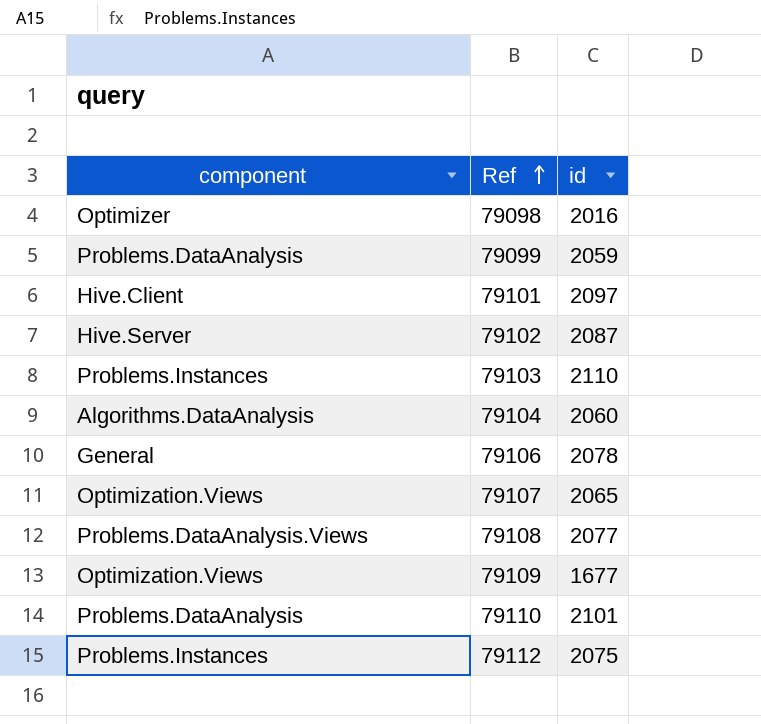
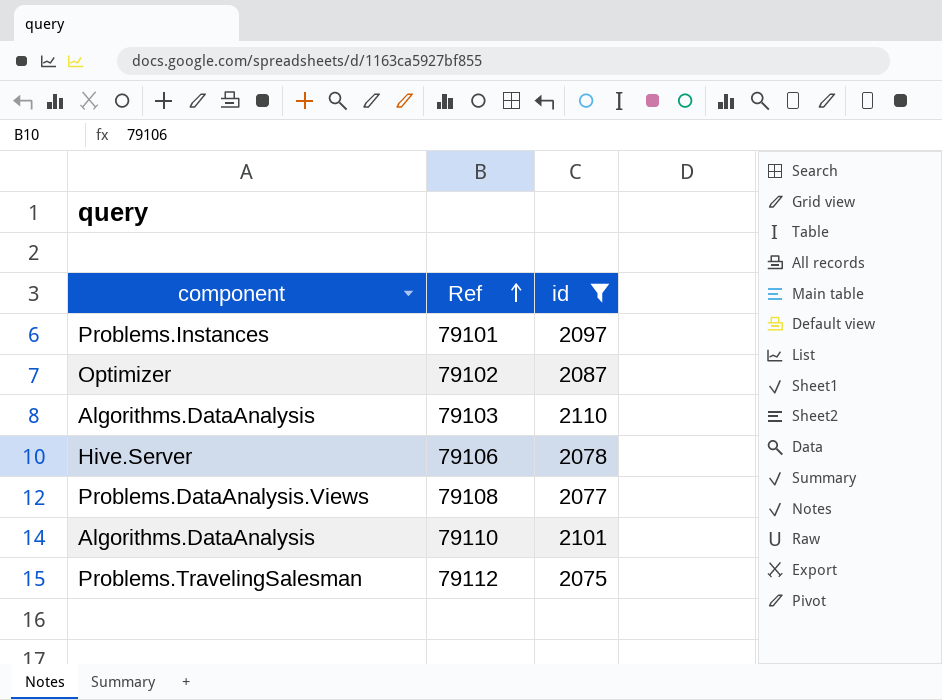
filter: none -> id >= 2075
79101 | component: Hive.Client -> Problems.Instances
79102 | component: Hive.Server -> Optimizer
79103 | component: Problems.Instances -> Algorithms.DataAnalysis
79106 | component: General -> Hive.Server
79110 | component: Problems.DataAnalysis -> Algorithms.DataAnalysis
79112 | component: Problems.Instances -> Problems.TravelingSalesman

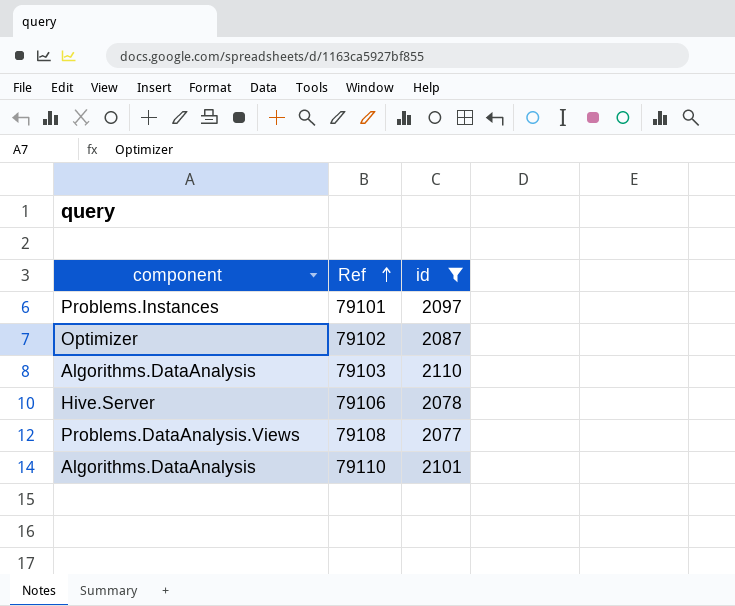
row 79112: Problems.TravelingSalesman | 2075 -> none

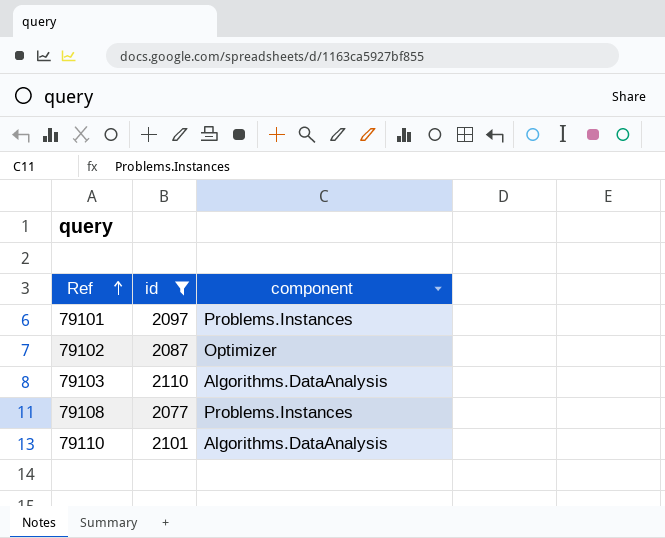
column component | position: 1 -> 3
row 79106: Hive.Server | 2078 -> none
79108 | component: Problems.DataAnalysis.Views -> Problems.Instances

